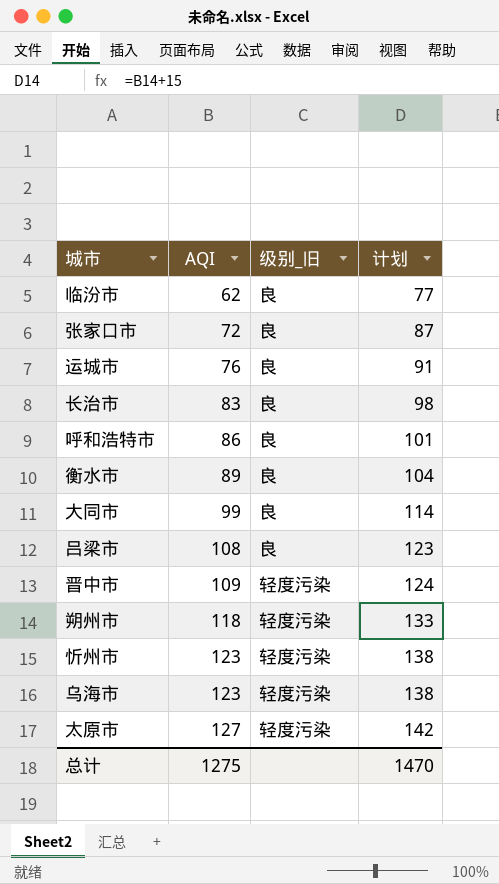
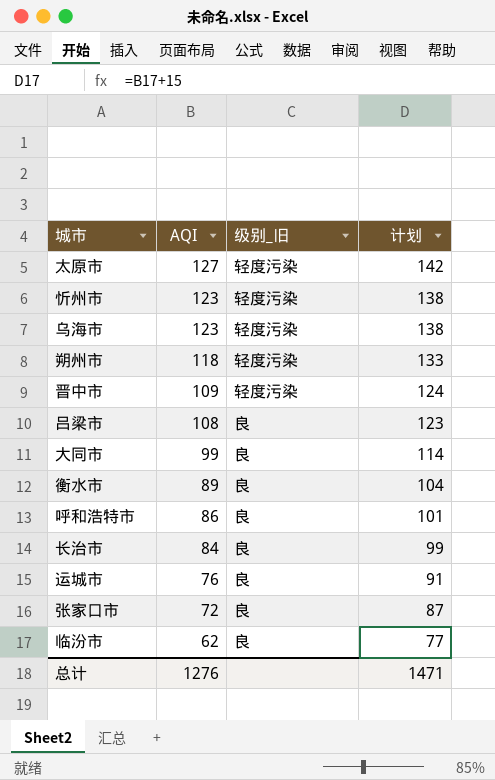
row order: AQI ascending -> AQI descending
长治市 | AQI: 83 -> 84
长治市 | 计划: 98 -> 99
总计 | AQI: 1275 -> 1276
总计 | 计划: 1470 -> 1471

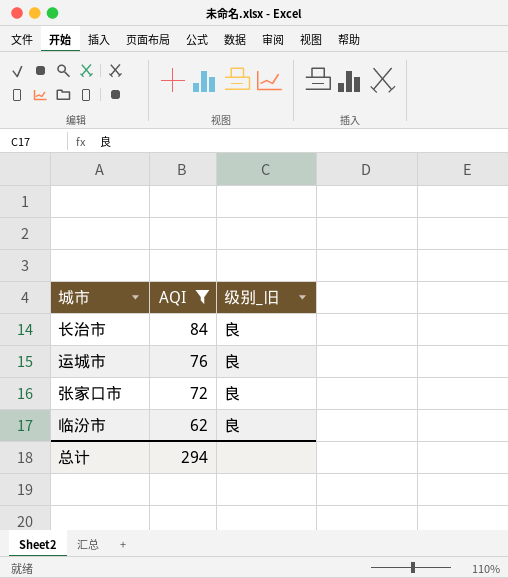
filter: none -> AQI <= 84
column 计划 | formula: [AQI] + 15 -> none
总计 | AQI: 1276 -> 294

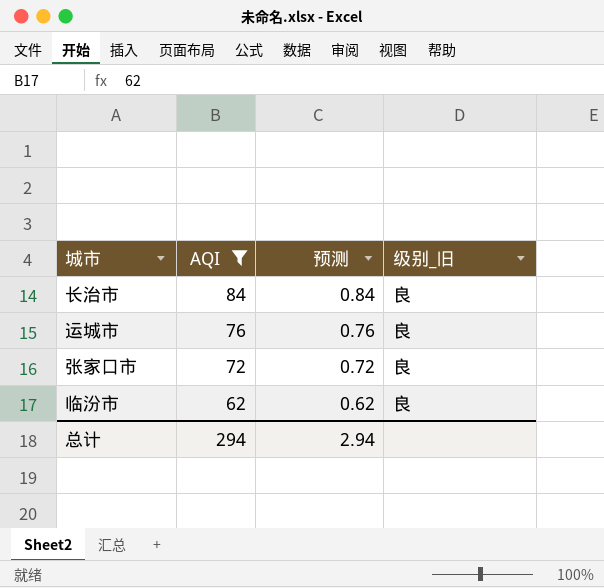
column 预测 | formula: none -> [AQI] * 0.01

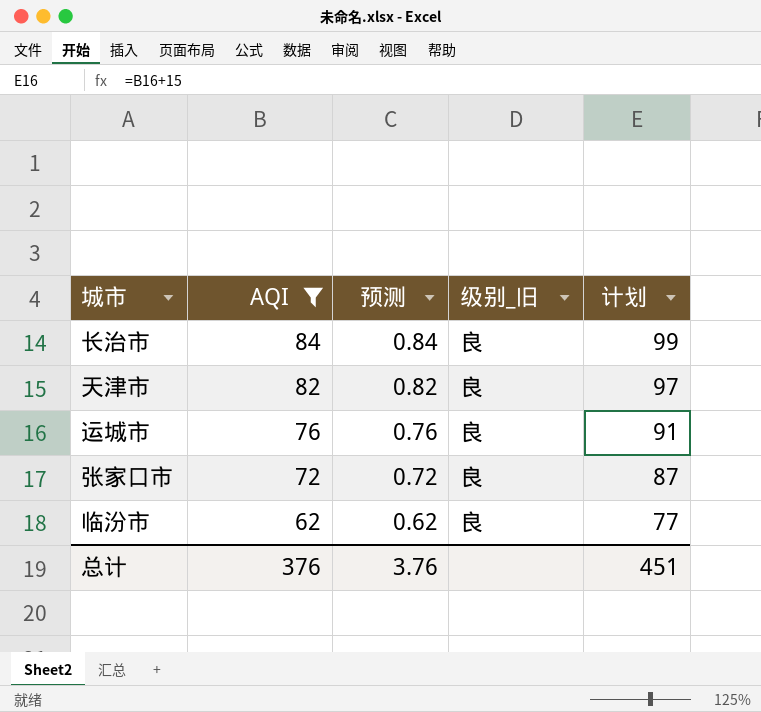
column 计划 | formula: none -> [AQI] + 15
row 天津市: none -> 82 | 0.82 | 良 | 97
总计 | AQI: 294 -> 376
总计 | 预测: 2.94 -> 3.76

